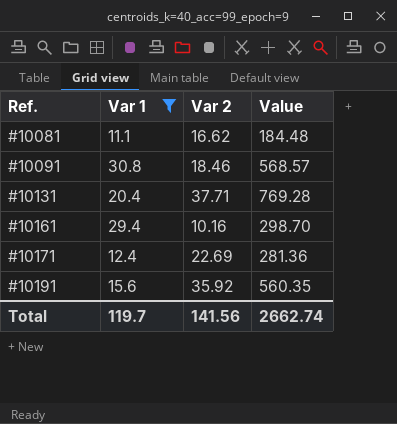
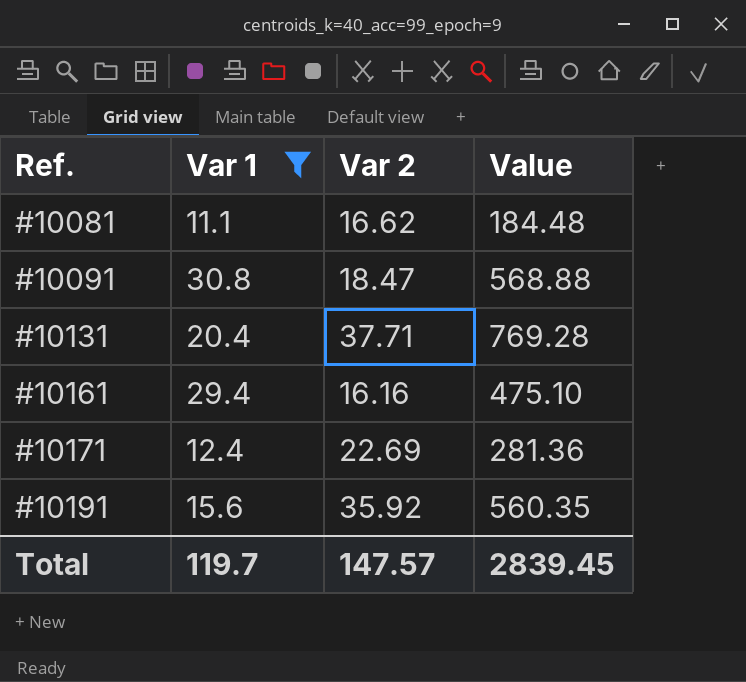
#10091 | Var 2: 18.46 -> 18.47
#10091 | Value: 568.57 -> 568.88
#10161 | Var 2: 10.16 -> 16.16
#10161 | Value: 298.70 -> 475.10
Total | Var 2: 141.56 -> 147.57
Total | Value: 2662.74 -> 2839.45

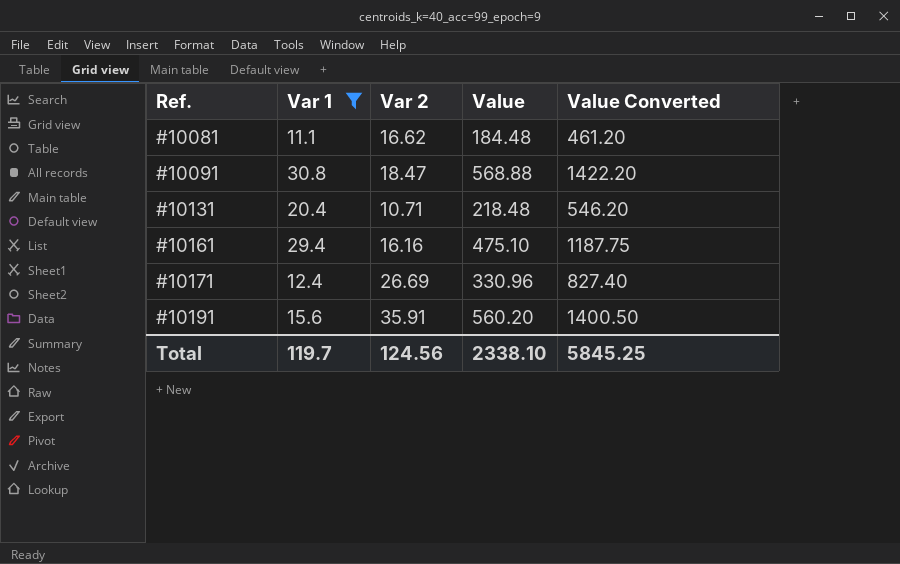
column Value Converted | formula: none -> [Value] * 2.5
#10131 | Var 2: 37.71 -> 10.71
#10131 | Value: 769.28 -> 218.48
#10171 | Var 2: 22.69 -> 26.69
#10171 | Value: 281.36 -> 330.96
#10191 | Var 2: 35.92 -> 35.91
#10191 | Value: 560.35 -> 560.20
Total | Var 2: 147.57 -> 124.56
Total | Value: 2839.45 -> 2338.10

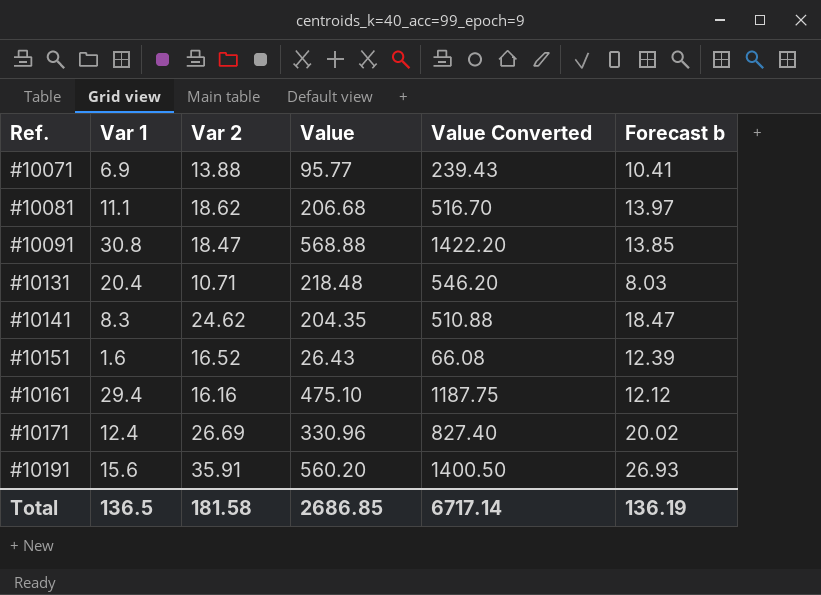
filter: Var 1 >= 11.1 -> none
column Forecast b | formula: none -> [Var 2] * 0.75
#10081 | Var 2: 16.62 -> 18.62
#10081 | Value: 184.48 -> 206.68
#10081 | Value Converted: 461.20 -> 516.70
Total | Var 1: 119.7 -> 136.5
Total | Var 2: 124.56 -> 181.58
Total | Value: 2338.10 -> 2686.85
Total | Value Converted: 5845.25 -> 6717.14

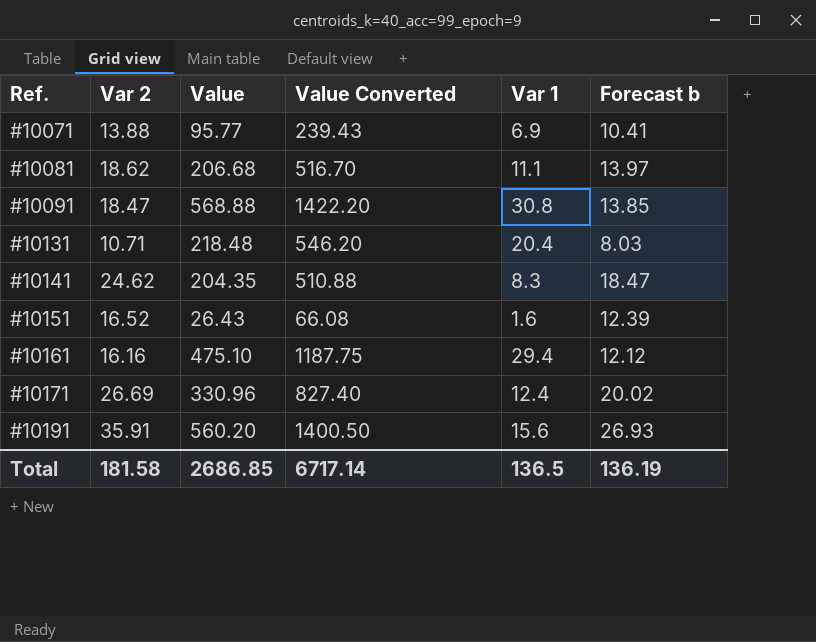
column Var 1 | position: 2 -> 5

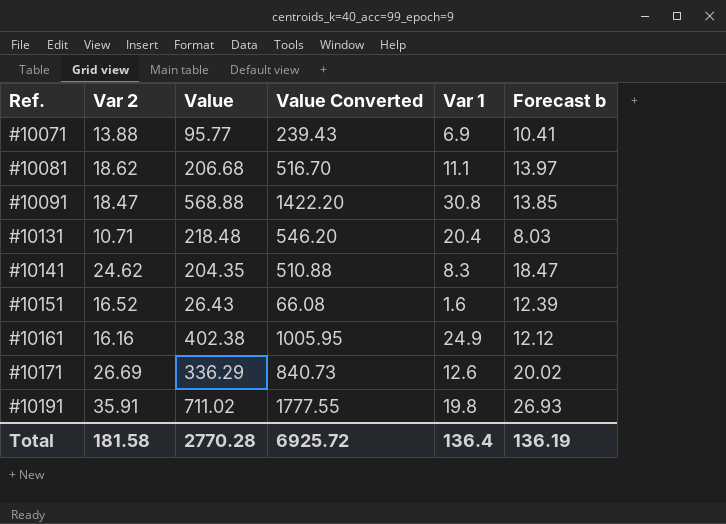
#10161 | Value: 475.10 -> 402.38
#10161 | Value Converted: 1187.75 -> 1005.95
#10161 | Var 1: 29.4 -> 24.9
#10171 | Value: 330.96 -> 336.29
#10171 | Value Converted: 827.40 -> 840.73
#10171 | Var 1: 12.4 -> 12.6
#10191 | Value: 560.20 -> 711.02
#10191 | Value Converted: 1400.50 -> 1777.55
#10191 | Var 1: 15.6 -> 19.8
Total | Value: 2686.85 -> 2770.28
Total | Value Converted: 6717.14 -> 6925.72
Total | Var 1: 136.5 -> 136.4

